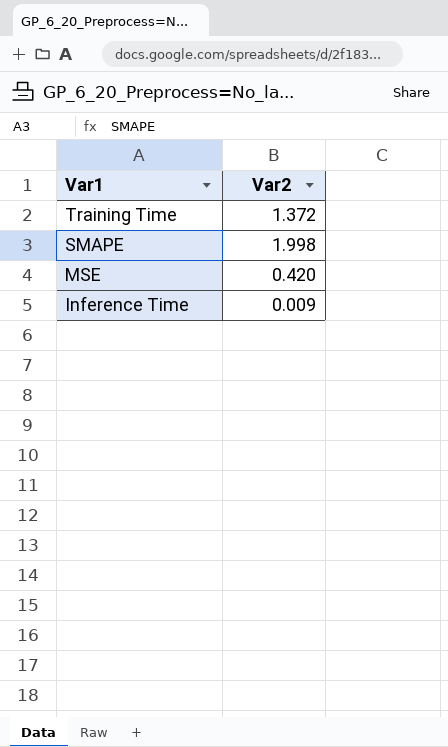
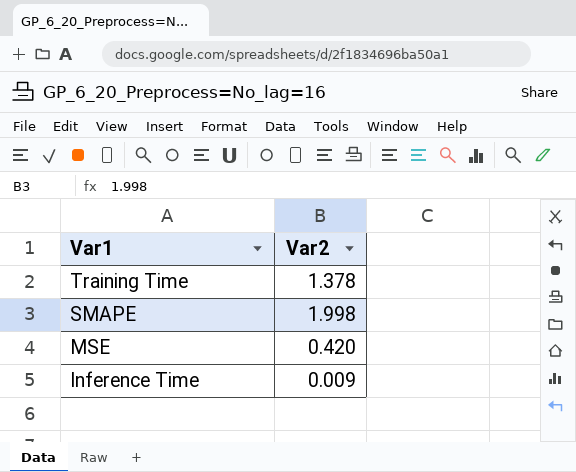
Training Time | Var2: 1.372 -> 1.378

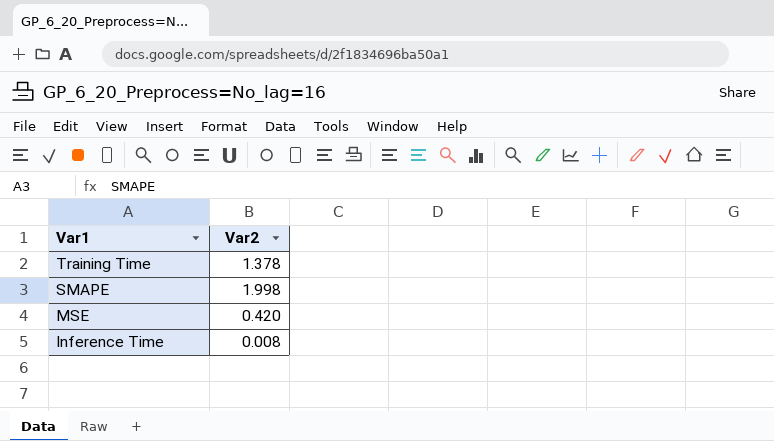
Inference Time | Var2: 0.009 -> 0.008

